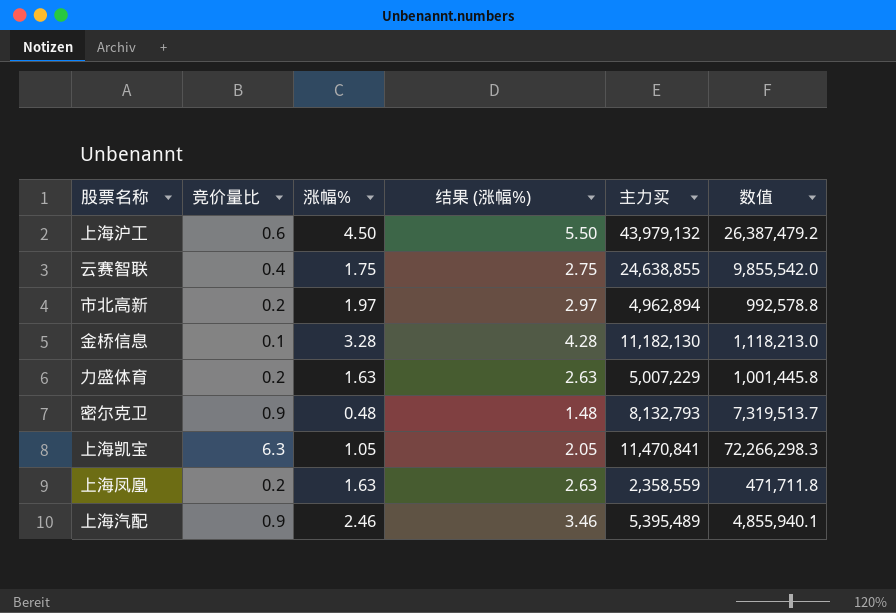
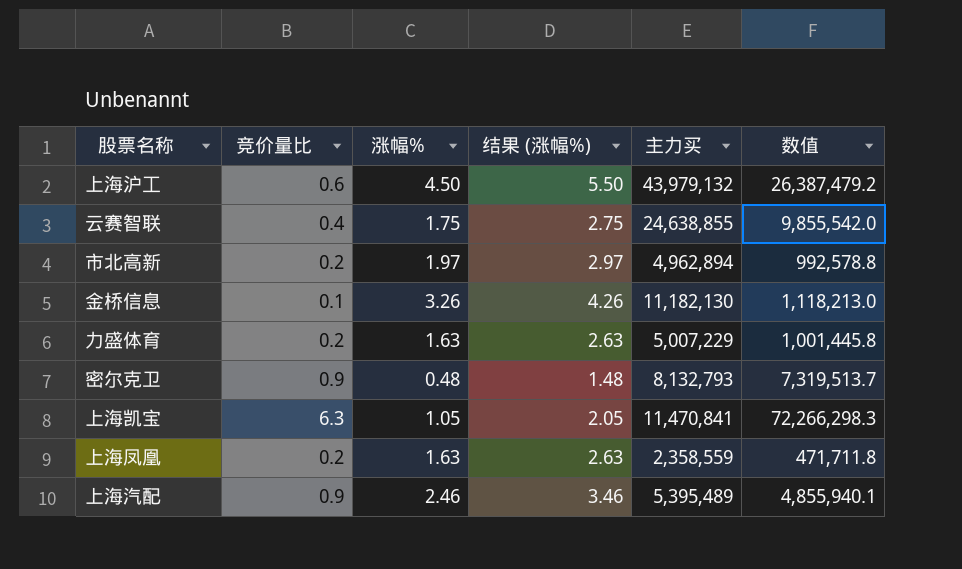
金桥信息 | 涨幅%: 3.28 -> 3.26
金桥信息 | 结果 (涨幅%): 4.28 -> 4.26

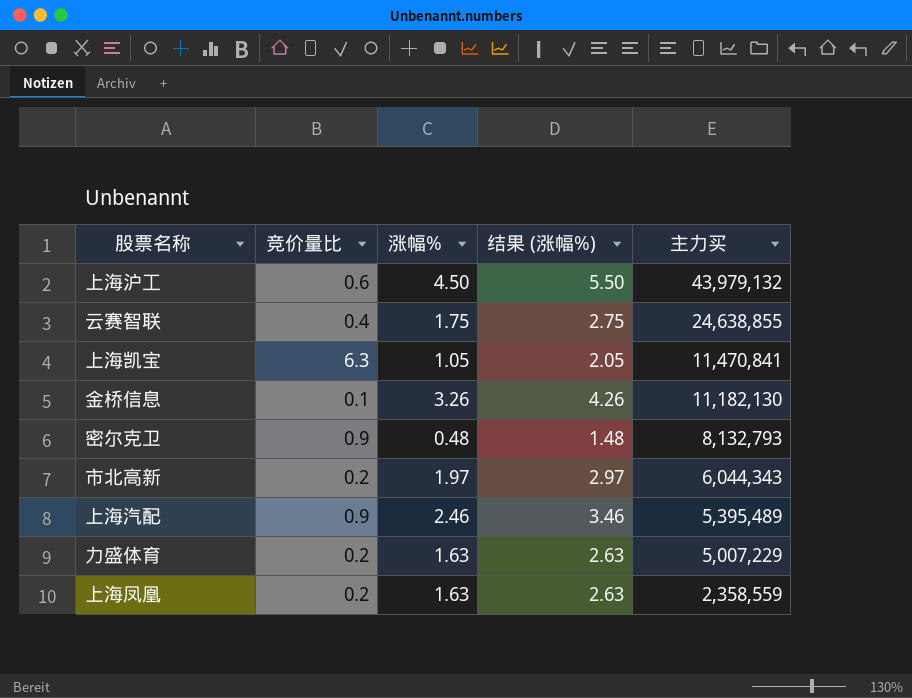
row order: none -> 主力买 descending
column 数值 | formula: [竞价量比] * [主力买] -> none
市北高新 | 主力买: 4,962,894 -> 6,044,343

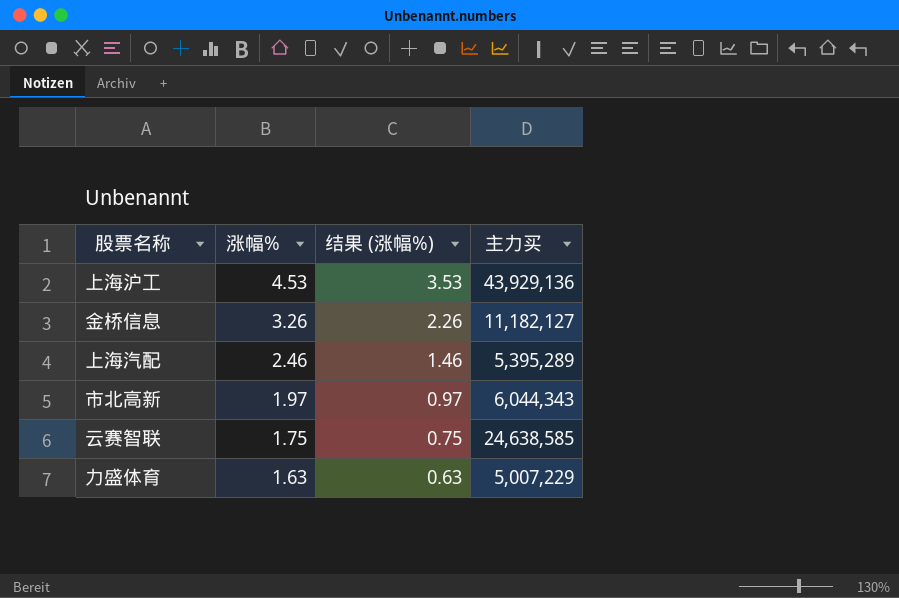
row order: 主力买 descending -> 涨幅% descending
column 竞价量比 | position: 2 -> none
column 结果 (涨幅%) | formula: [涨幅%] + 1 -> [涨幅%] - 1
row 上海凯宝: 6.3 | 1.05 | 2.05 | 11,470,841 -> none
row 密尔克卫: 0.9 | 0.48 | 1.48 | 8,132,793 -> none
row 上海凤凰: 0.2 | 1.63 | 2.63 | 2,358,559 -> none
上海沪工 | 涨幅%: 4.50 -> 4.53
上海沪工 | 主力买: 43,979,132 -> 43,929,136
金桥信息 | 主力买: 11,182,130 -> 11,182,127
上海汽配 | 主力买: 5,395,489 -> 5,395,289
云赛智联 | 主力买: 24,638,855 -> 24,638,585

